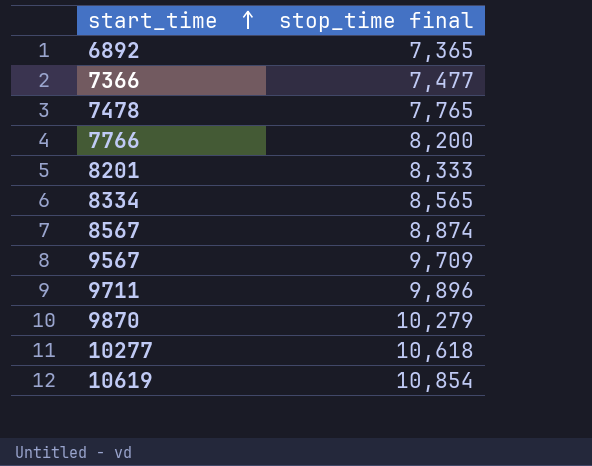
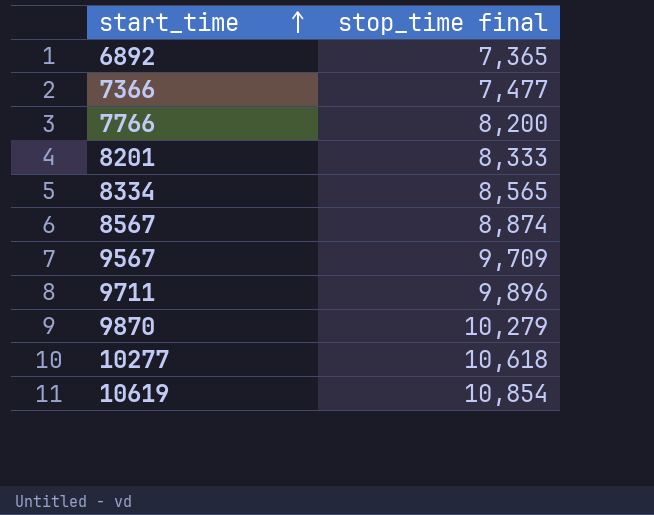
row 7478: 7,765 -> none

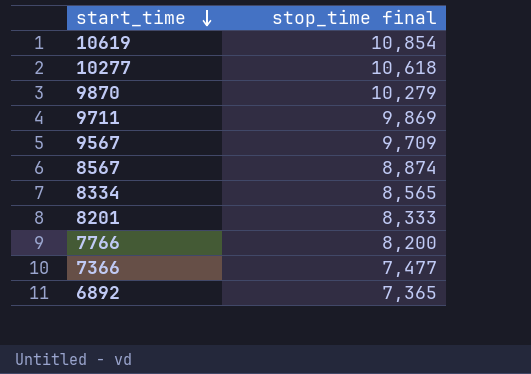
row order: start_time ascending -> start_time descending
9711 | stop_time final: 9,896 -> 9,869

